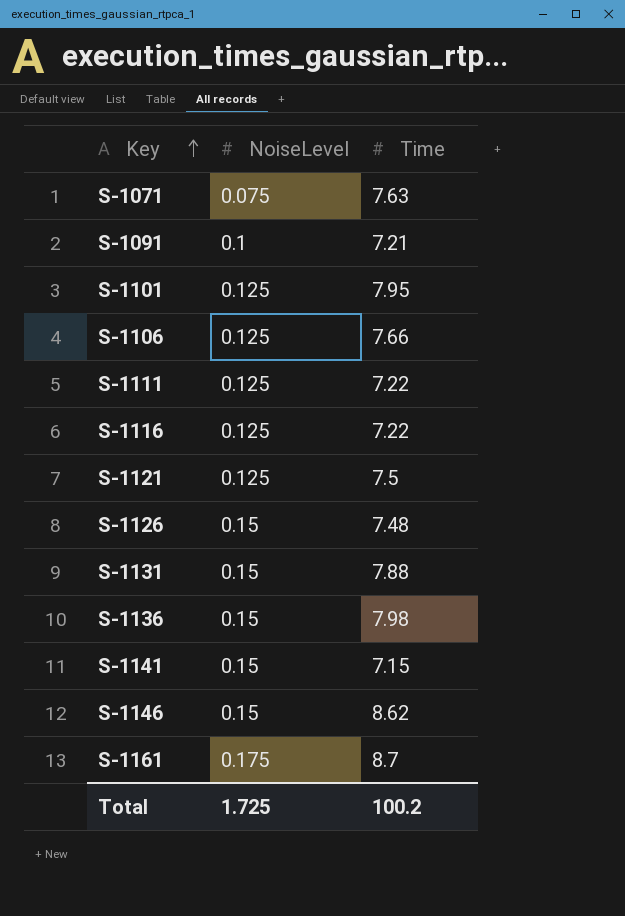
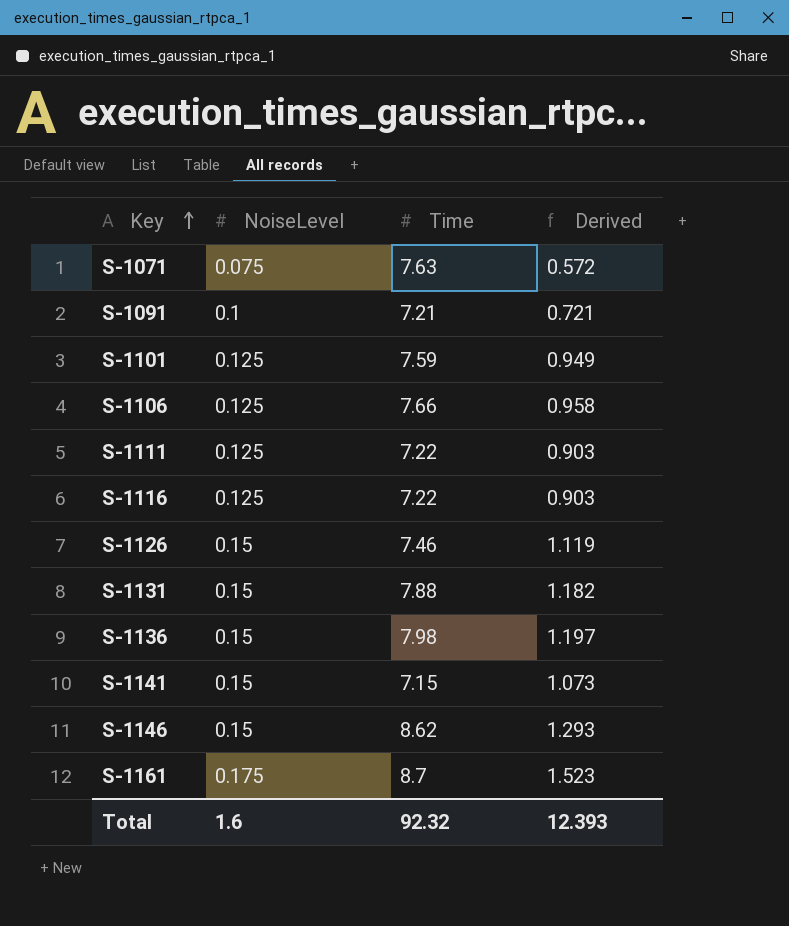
column Derived | formula: none -> [NoiseLevel] * [Time]
row S-1121: 0.125 | 7.5 -> none
S-1101 | Time: 7.95 -> 7.59
S-1126 | Time: 7.48 -> 7.46
Total | NoiseLevel: 1.725 -> 1.6
Total | Time: 100.2 -> 92.32

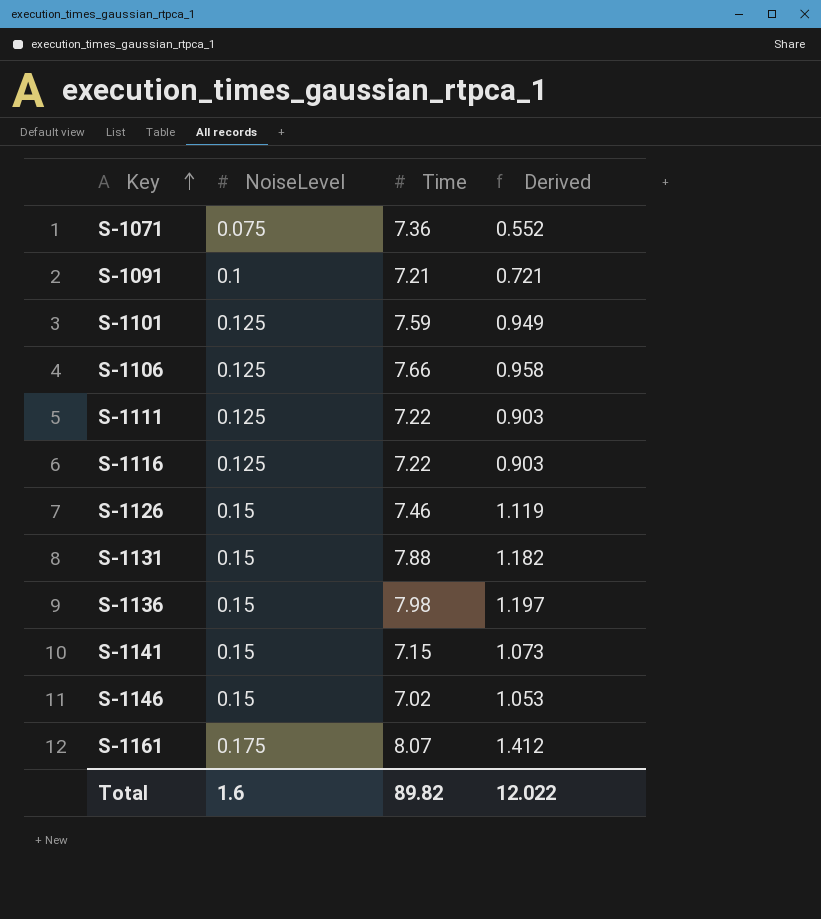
S-1071 | Time: 7.63 -> 7.36
S-1071 | Derived: 0.572 -> 0.552
S-1146 | Time: 8.62 -> 7.02
S-1146 | Derived: 1.293 -> 1.053
S-1161 | Time: 8.7 -> 8.07
S-1161 | Derived: 1.523 -> 1.412
Total | Time: 92.32 -> 89.82
Total | Derived: 12.393 -> 12.022

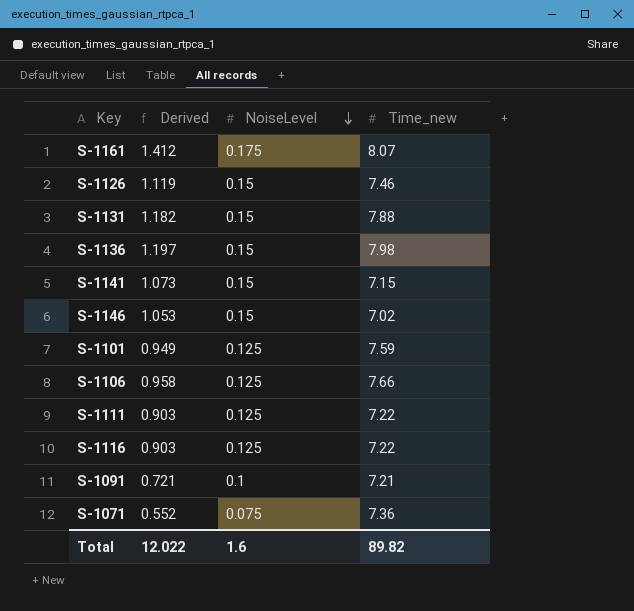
row order: Key ascending -> NoiseLevel descending
column Derived | position: 4 -> 2
column name: Time -> Time_new

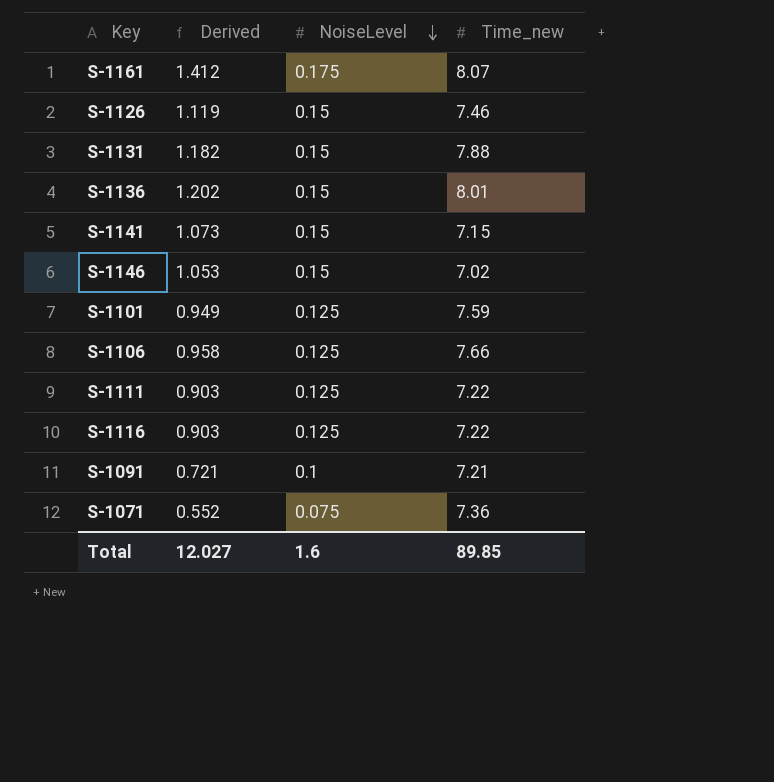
S-1136 | Derived: 1.197 -> 1.202
S-1136 | Time_new: 7.98 -> 8.01
Total | Derived: 12.022 -> 12.027
Total | Time_new: 89.82 -> 89.85

